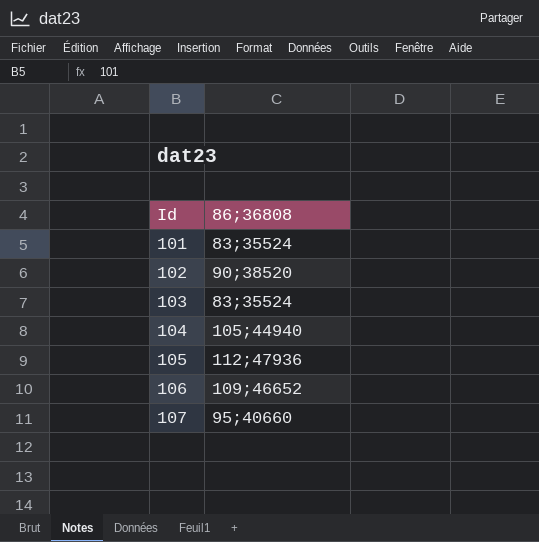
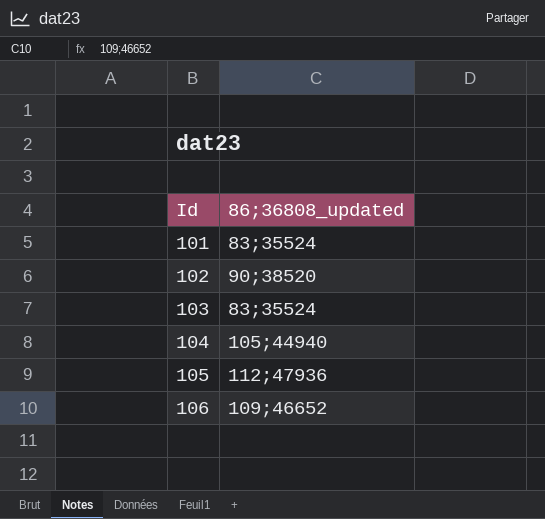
column name: 86;36808 -> 86;36808_updated
row 107: 95;40660 -> none

